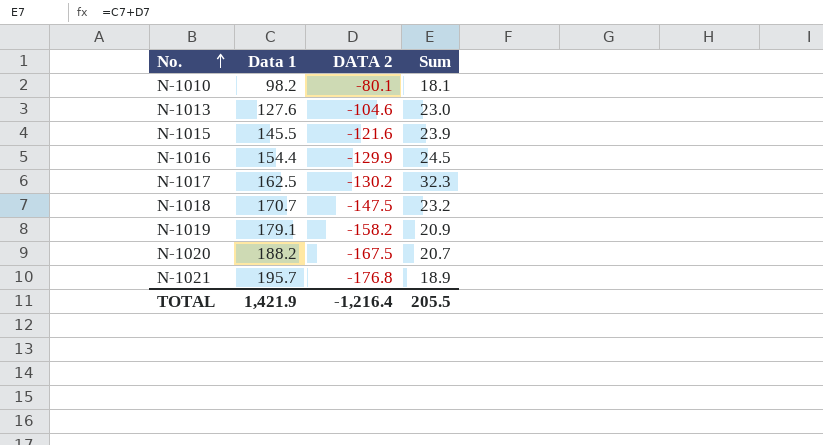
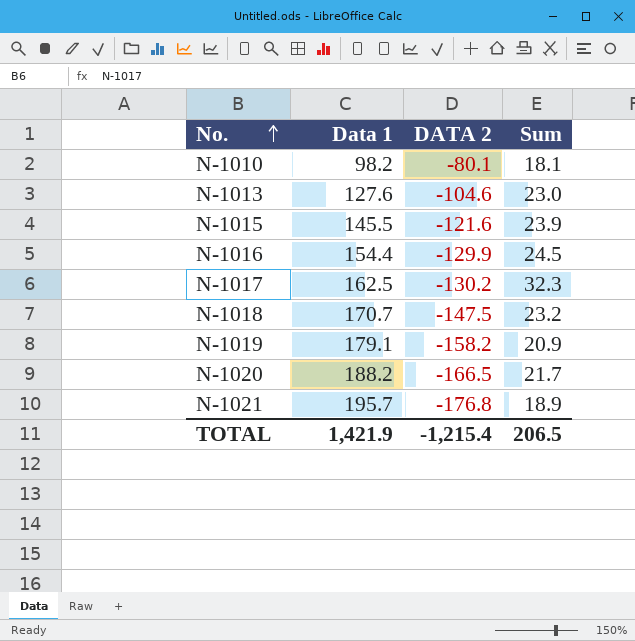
N-1020 | DATA 2: -167.5 -> -166.5
N-1020 | Sum: 20.7 -> 21.7
TOTAL | DATA 2: -1,216.4 -> -1,215.4
TOTAL | Sum: 205.5 -> 206.5

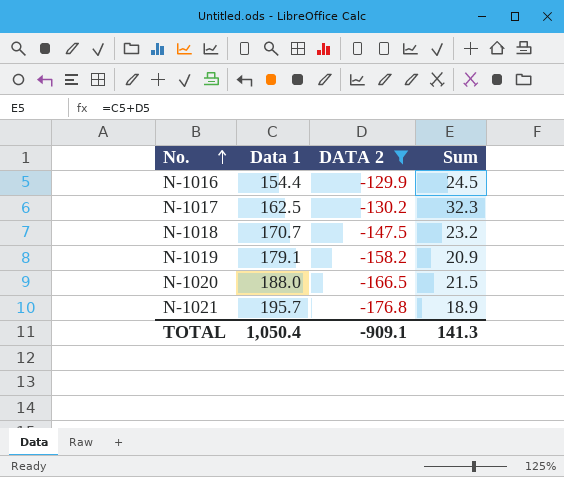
filter: none -> DATA 2 <= -129.9
N-1020 | Data 1: 188.2 -> 188.0
N-1020 | Sum: 21.7 -> 21.5
TOTAL | Data 1: 1,421.9 -> 1,050.4
TOTAL | DATA 2: -1,215.4 -> -909.1
TOTAL | Sum: 206.5 -> 141.3

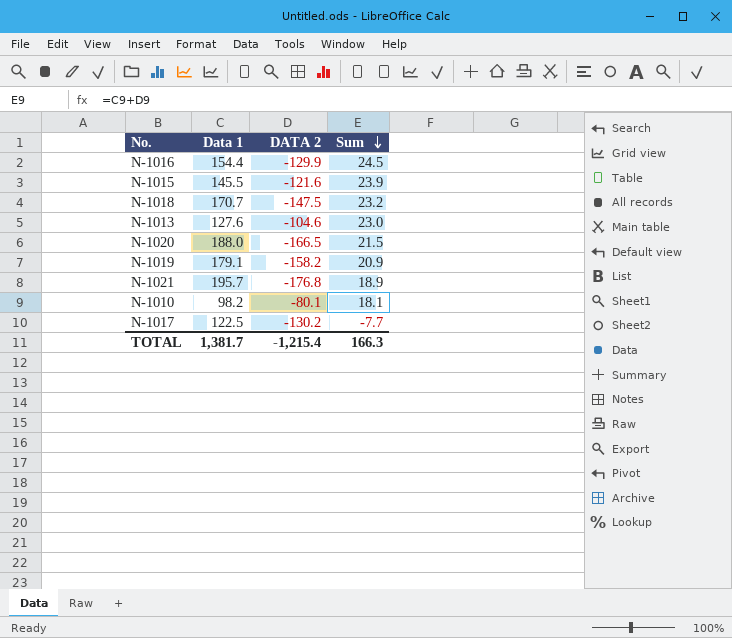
filter: DATA 2 <= -129.9 -> none
row order: No. ascending -> Sum descending
N-1017 | Data 1: 162.5 -> 122.5
N-1017 | Sum: 32.3 -> -7.7
TOTAL | Data 1: 1,050.4 -> 1,381.7
TOTAL | DATA 2: -909.1 -> -1,215.4
TOTAL | Sum: 141.3 -> 166.3

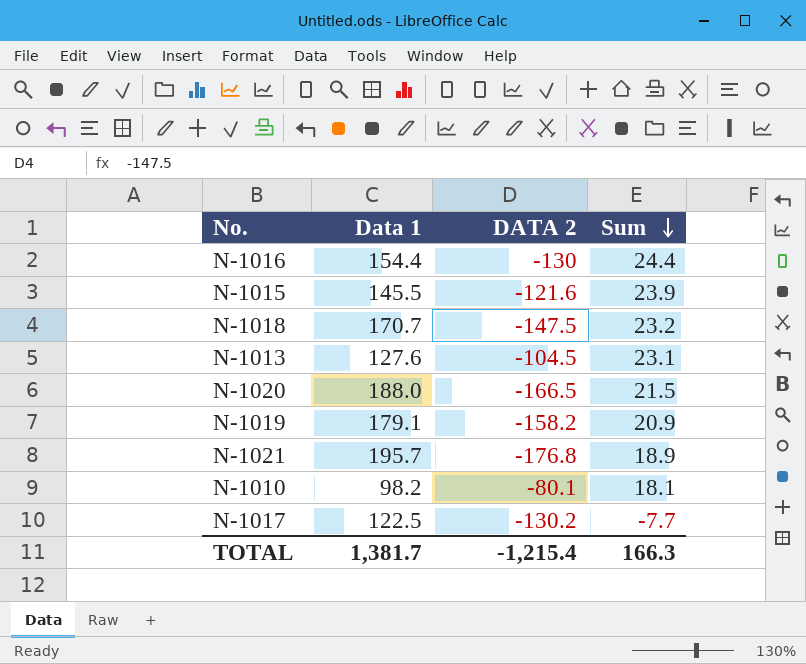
N-1016 | DATA 2: -129.9 -> -130
N-1016 | Sum: 24.5 -> 24.4
N-1013 | DATA 2: -104.6 -> -104.5
N-1013 | Sum: 23.0 -> 23.1

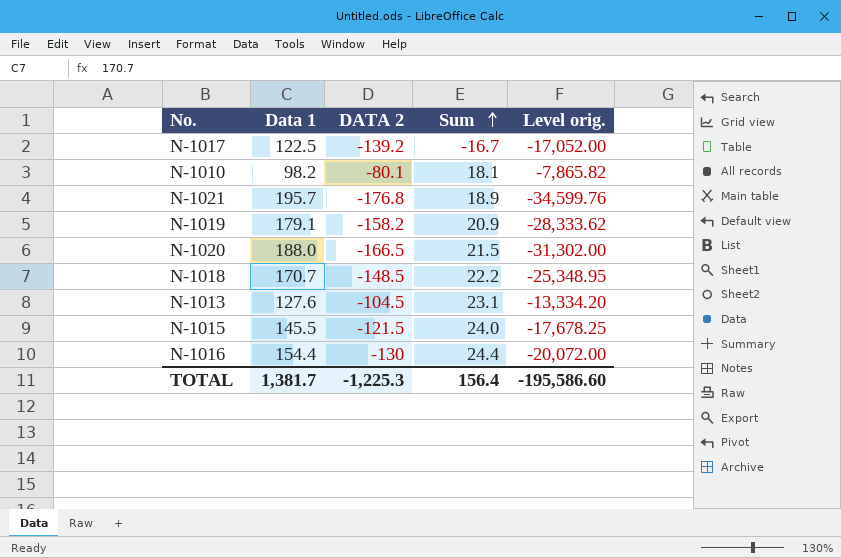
row order: Sum descending -> Sum ascending
column Level orig. | formula: none -> [Data 1] * [DATA 2]
N-1017 | DATA 2: -130.2 -> -139.2
N-1017 | Sum: -7.7 -> -16.7
N-1018 | DATA 2: -147.5 -> -148.5
N-1018 | Sum: 23.2 -> 22.2
N-1015 | DATA 2: -121.6 -> -121.5
N-1015 | Sum: 23.9 -> 24.0
TOTAL | DATA 2: -1,215.4 -> -1,225.3
TOTAL | Sum: 166.3 -> 156.4

